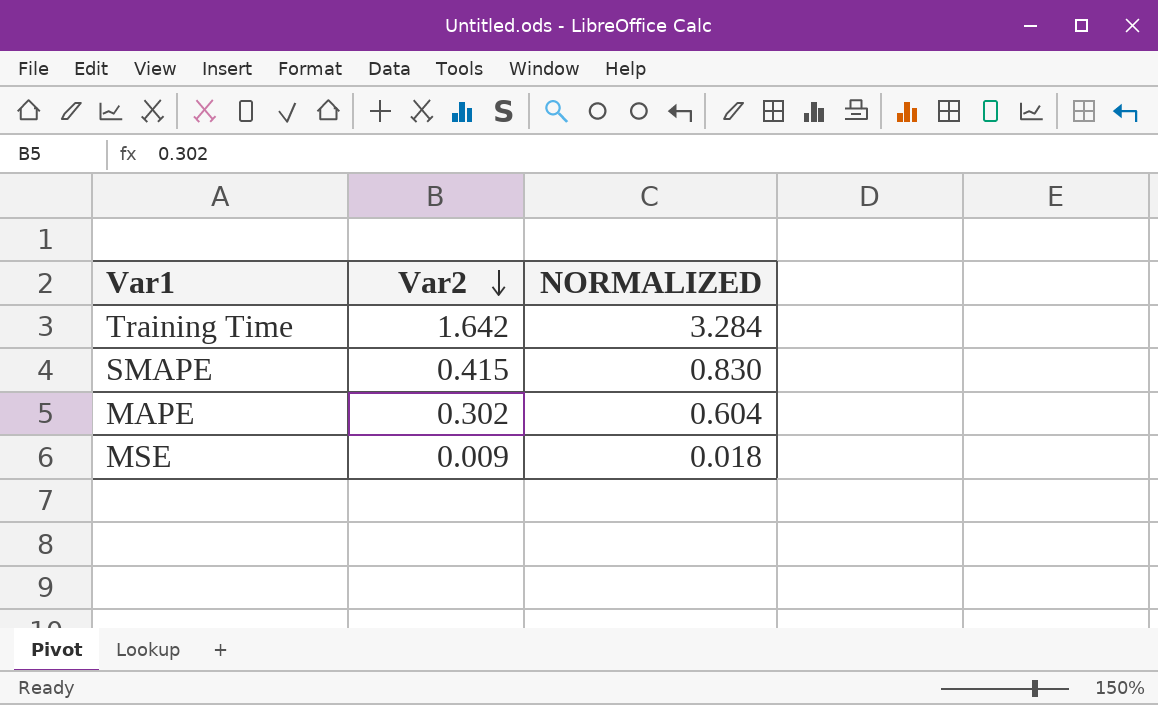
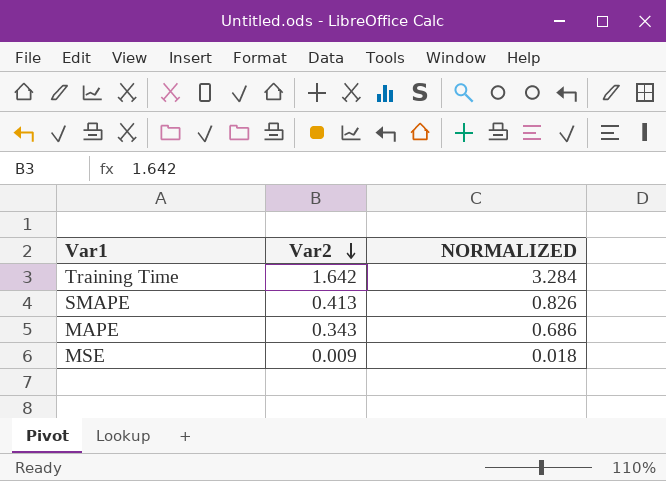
SMAPE | Var2: 0.415 -> 0.413
SMAPE | NORMALIZED: 0.830 -> 0.826
MAPE | Var2: 0.302 -> 0.343
MAPE | NORMALIZED: 0.604 -> 0.686

